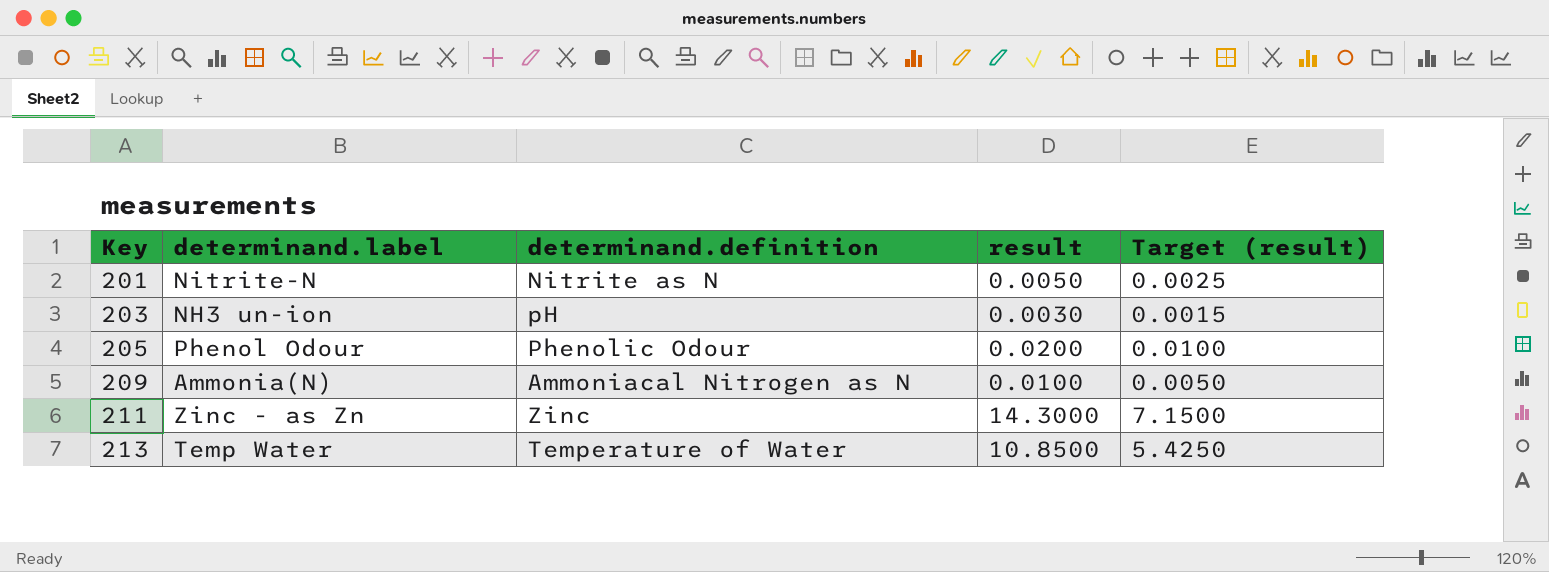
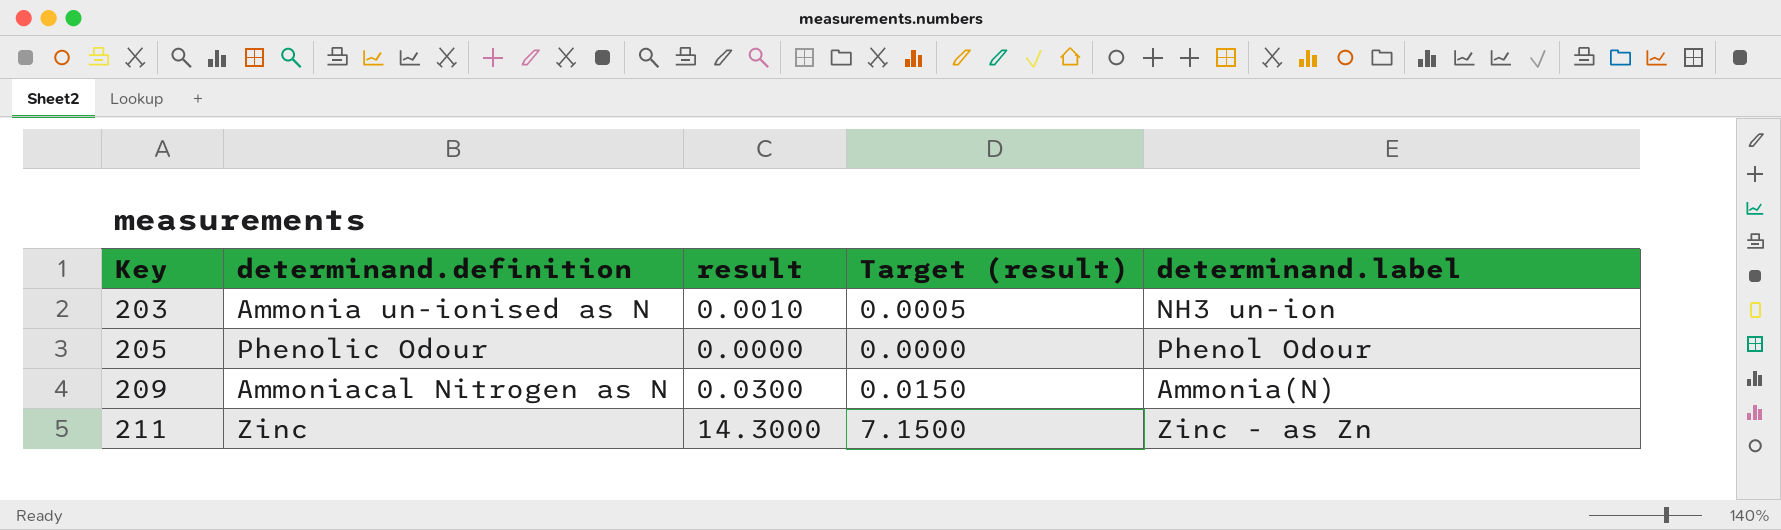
column determinand.label | position: 2 -> 5
row 201: Nitrite-N | Nitrite as N | 0.0050 | 0.0025 -> none
row 213: Temp Water | Temperature of Water | 10.8500 | 5.4250 -> none
203 | determinand.definition: pH -> Ammonia un-ionised as N
203 | result: 0.0030 -> 0.0010
203 | Target (result): 0.0015 -> 0.0005
205 | result: 0.0200 -> 0.0000
205 | Target (result): 0.0100 -> 0.0000
209 | result: 0.0100 -> 0.0300
209 | Target (result): 0.0050 -> 0.0150

